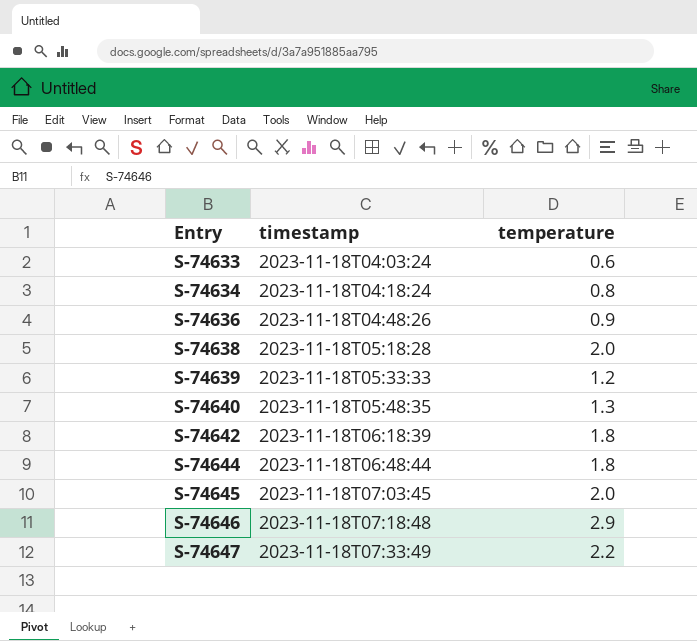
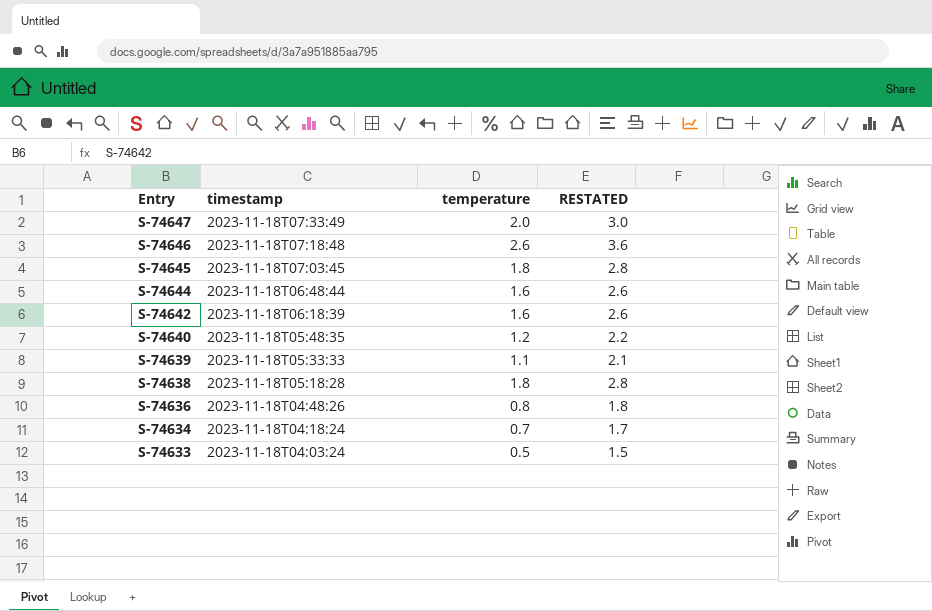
row order: Entry ascending -> Entry descending
column RESTATED | formula: none -> [temperature] + 1
S-74647 | temperature: 2.2 -> 2.0
S-74646 | temperature: 2.9 -> 2.6
S-74645 | temperature: 2.0 -> 1.8
S-74644 | temperature: 1.8 -> 1.6
S-74642 | temperature: 1.8 -> 1.6
S-74640 | temperature: 1.3 -> 1.2
S-74639 | temperature: 1.2 -> 1.1
S-74638 | temperature: 2.0 -> 1.8
S-74636 | temperature: 0.9 -> 0.8
S-74634 | temperature: 0.8 -> 0.7
S-74633 | temperature: 0.6 -> 0.5

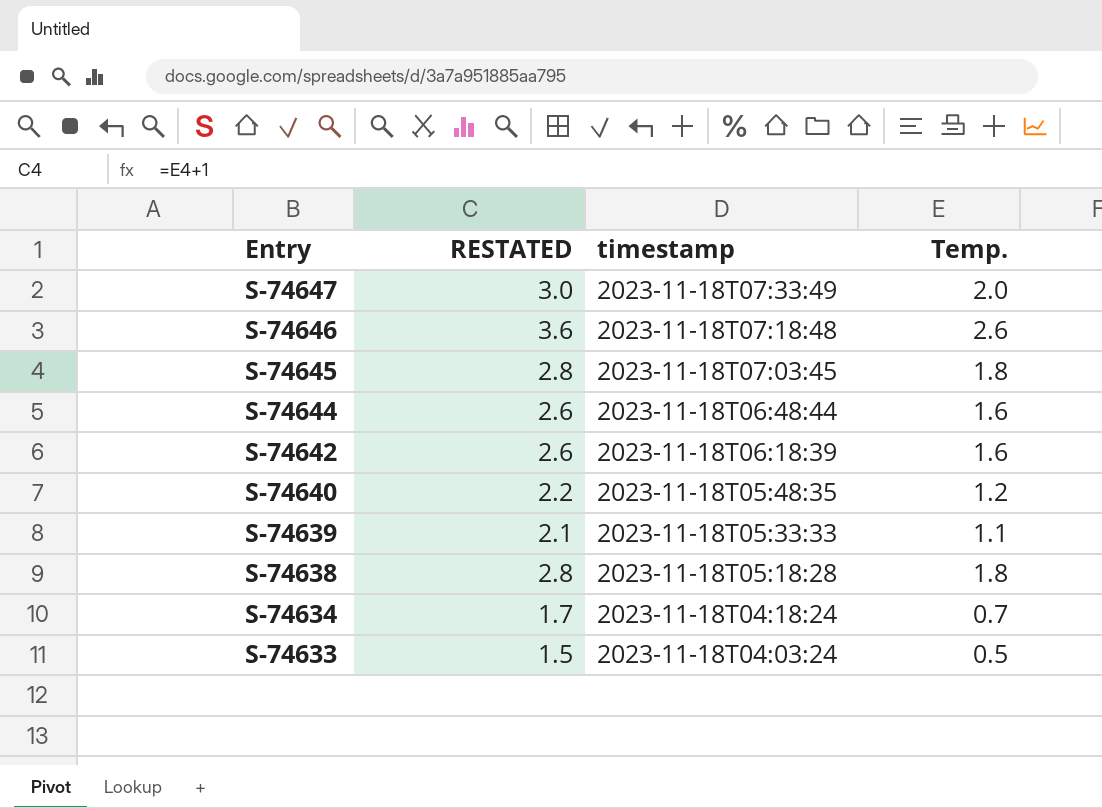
column RESTATED | position: 4 -> 2
column name: temperature -> Temp.
row S-74636: 2023-11-18T04:48:26 | 0.8 | 1.8 -> none

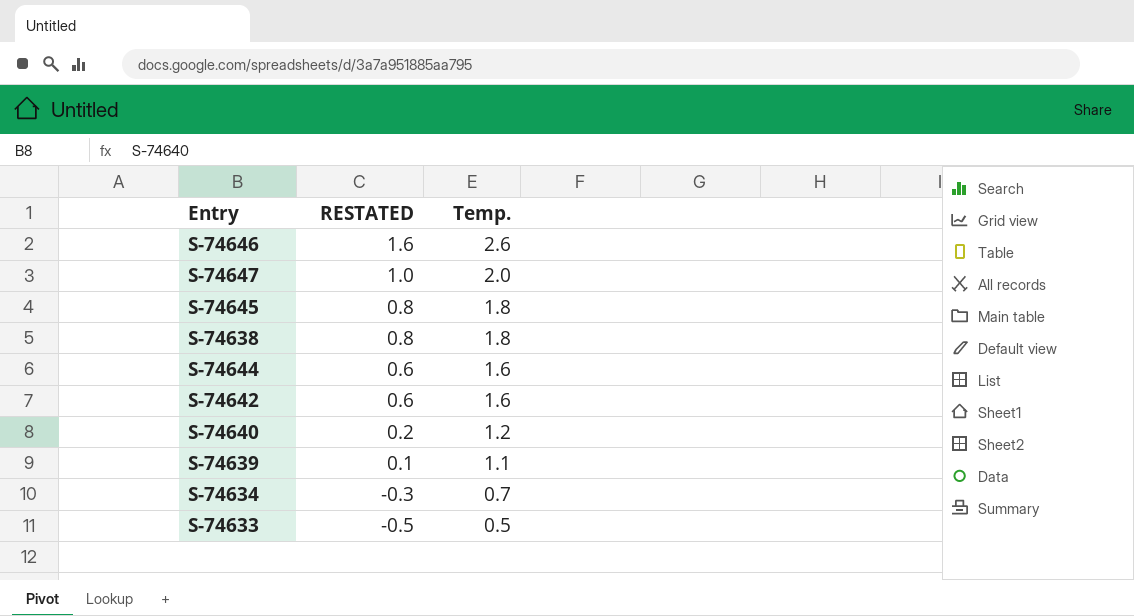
row order: Entry descending -> RESTATED descending
column timestamp | position: 3 -> none
column RESTATED | formula: [Temp.] + 1 -> [Temp.] - 1

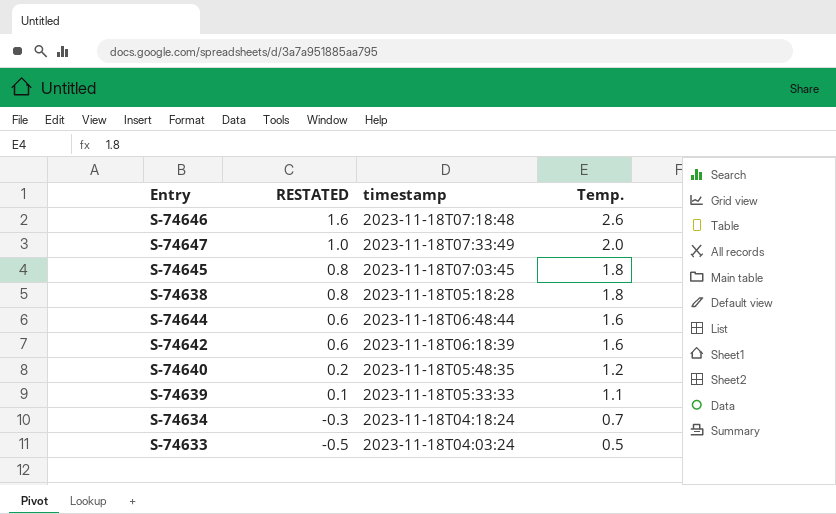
column timestamp | position: none -> 3

